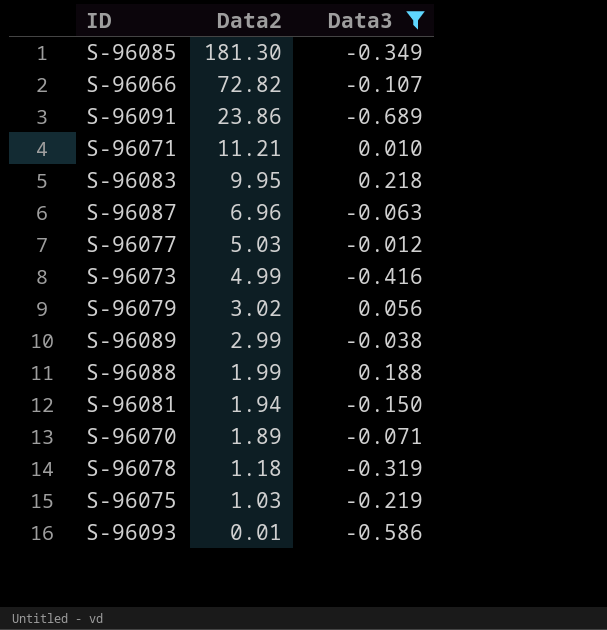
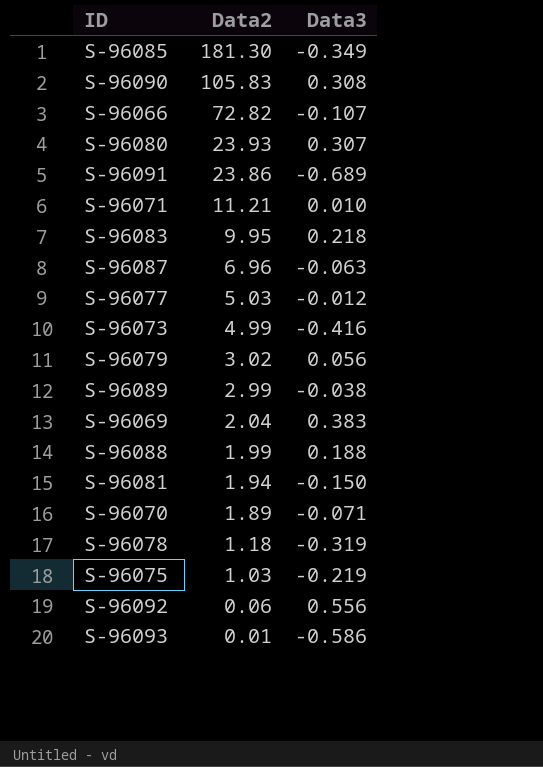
filter: Data3 <= 0.218 -> none

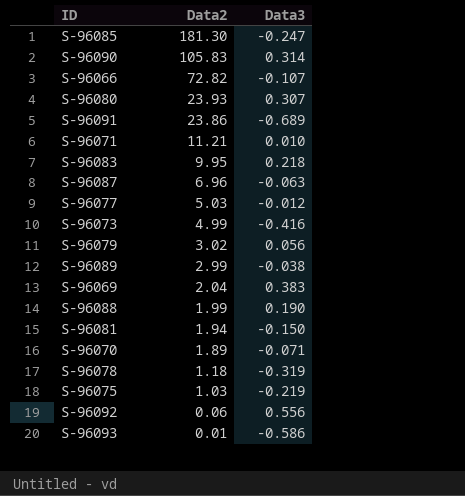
S-96085 | Data3: -0.349 -> -0.247
S-96090 | Data3: 0.308 -> 0.314
S-96088 | Data3: 0.188 -> 0.190

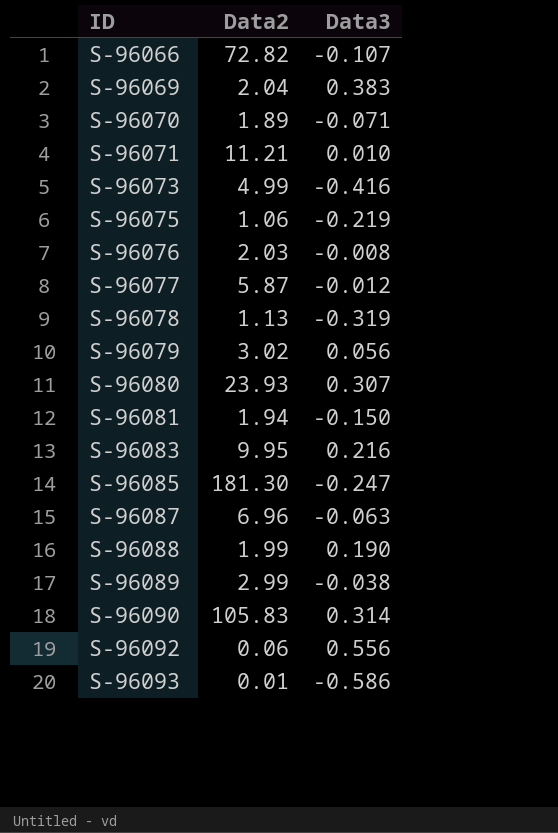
row order: Data2 descending -> ID ascending
row S-96091: 23.86 | -0.689 -> none
S-96075 | Data2: 1.03 -> 1.06
row S-96076: none -> 2.03 | -0.008
S-96077 | Data2: 5.03 -> 5.87
S-96078 | Data2: 1.18 -> 1.13
S-96083 | Data3: 0.218 -> 0.216

